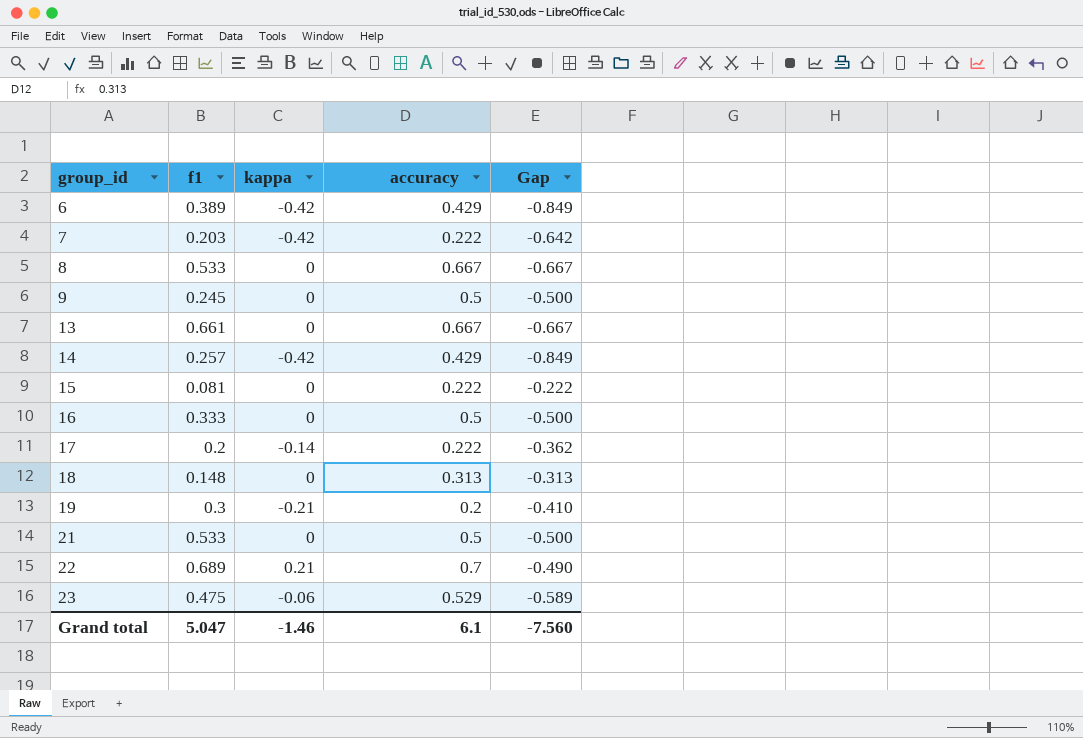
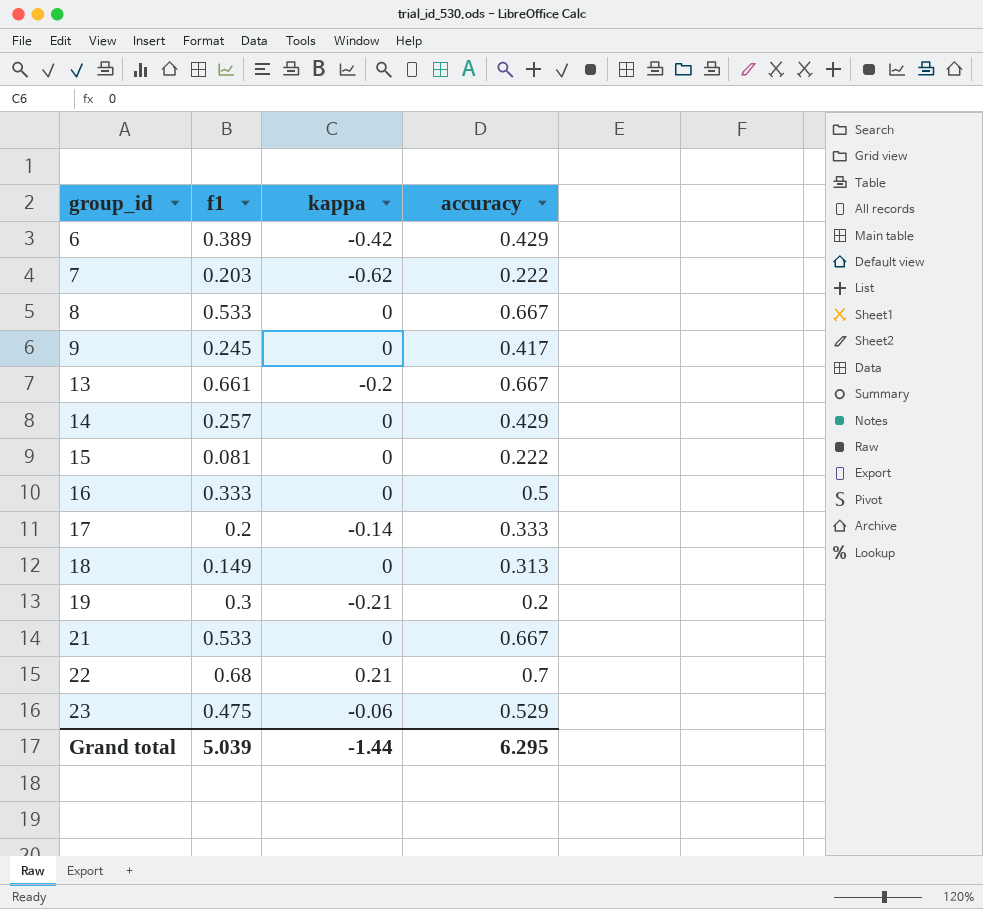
column Gap | formula: [kappa] - [accuracy] -> none
7 | kappa: -0.42 -> -0.62
9 | accuracy: 0.5 -> 0.417
13 | kappa: 0 -> -0.2
14 | kappa: -0.42 -> 0
17 | accuracy: 0.222 -> 0.333
18 | f1: 0.148 -> 0.149
21 | accuracy: 0.5 -> 0.667
22 | f1: 0.689 -> 0.68
Grand total | f1: 5.047 -> 5.039
Grand total | kappa: -1.46 -> -1.44
Grand total | accuracy: 6.1 -> 6.295

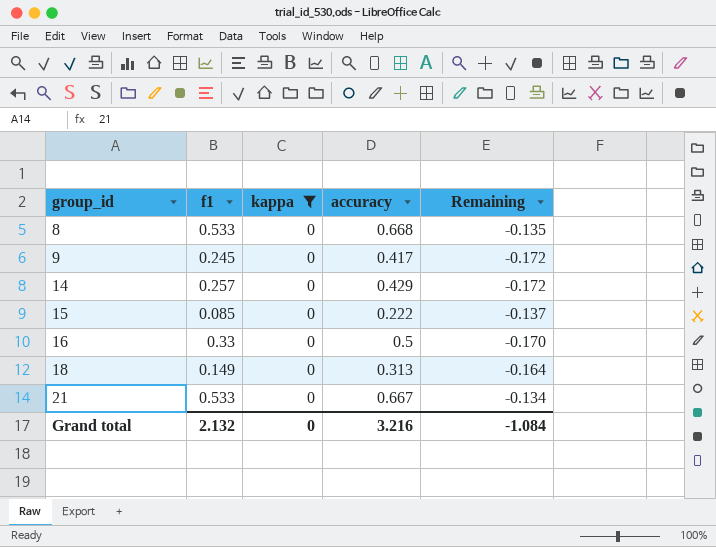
filter: none -> kappa = 0
column Remaining | formula: none -> [f1] - [accuracy]
8 | accuracy: 0.667 -> 0.668
15 | f1: 0.081 -> 0.085
16 | f1: 0.333 -> 0.33
Grand total | f1: 5.039 -> 2.132
Grand total | kappa: -1.44 -> 0
Grand total | accuracy: 6.295 -> 3.216

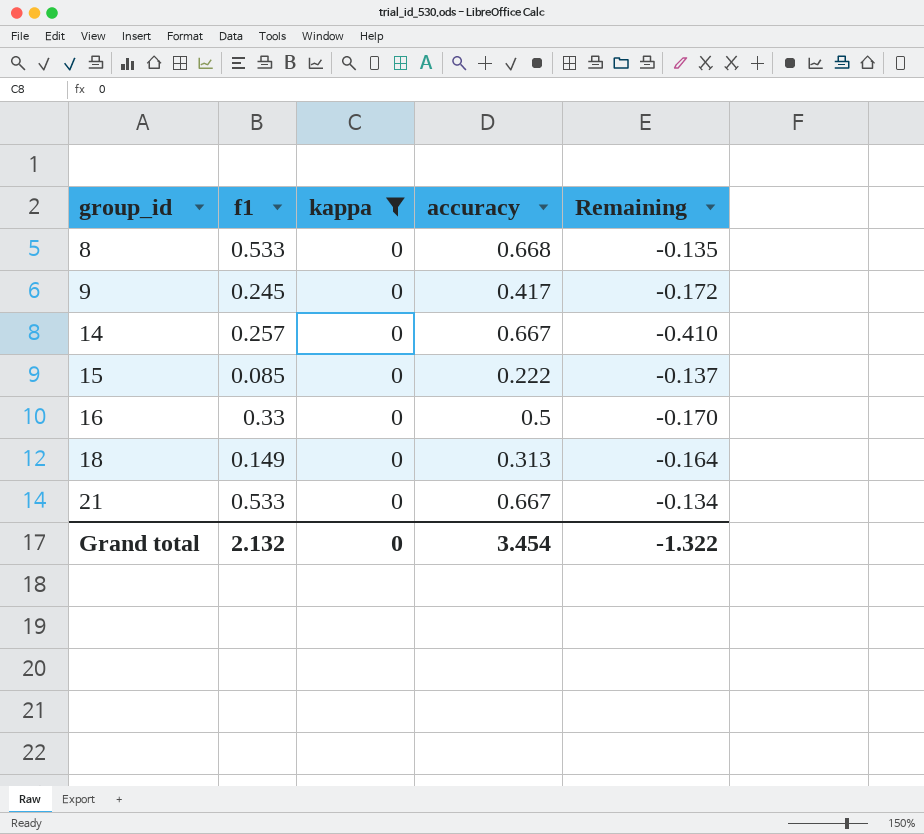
14 | accuracy: 0.429 -> 0.667
14 | Remaining: -0.172 -> -0.410
Grand total | accuracy: 3.216 -> 3.454
Grand total | Remaining: -1.084 -> -1.322

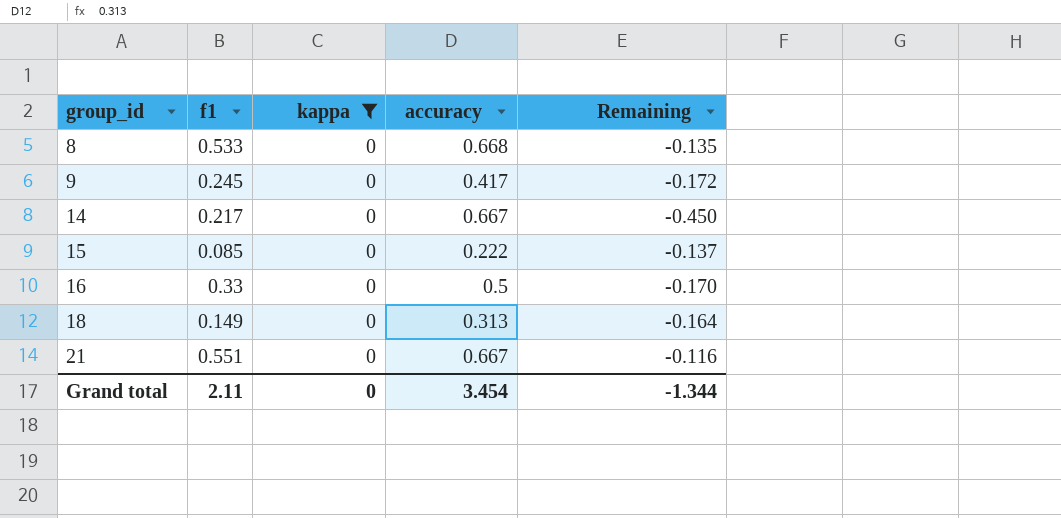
14 | f1: 0.257 -> 0.217
14 | Remaining: -0.410 -> -0.450
21 | f1: 0.533 -> 0.551
21 | Remaining: -0.134 -> -0.116
Grand total | f1: 2.132 -> 2.11
Grand total | Remaining: -1.322 -> -1.344

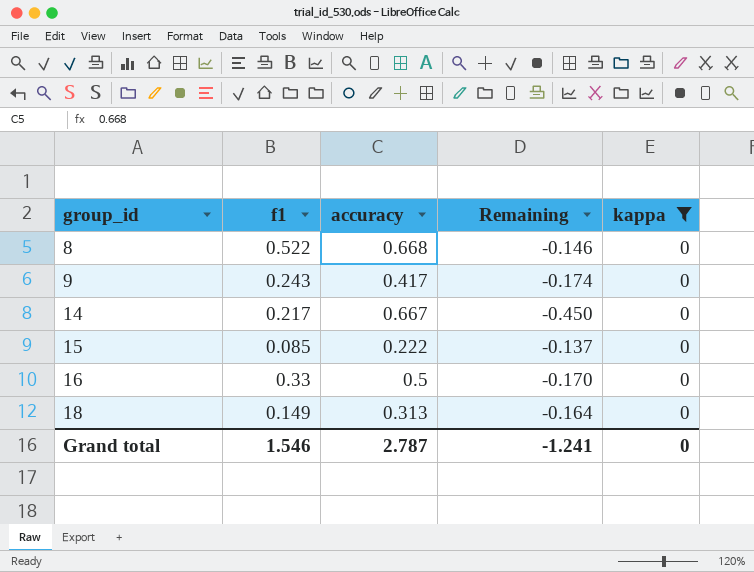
column kappa | position: 3 -> 5
row 21: 0.551 | 0 | 0.667 | -0.116 -> none
8 | f1: 0.533 -> 0.522
8 | Remaining: -0.135 -> -0.146
9 | f1: 0.245 -> 0.243
9 | Remaining: -0.172 -> -0.174
Grand total | f1: 2.11 -> 1.546
Grand total | accuracy: 3.454 -> 2.787
Grand total | Remaining: -1.344 -> -1.241

